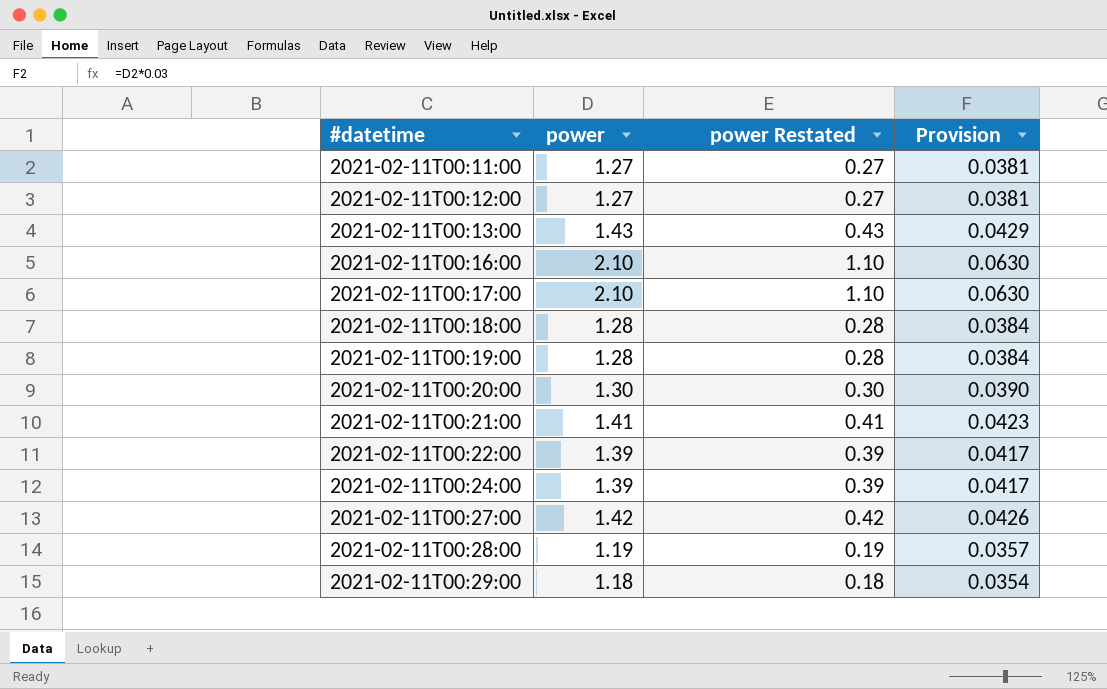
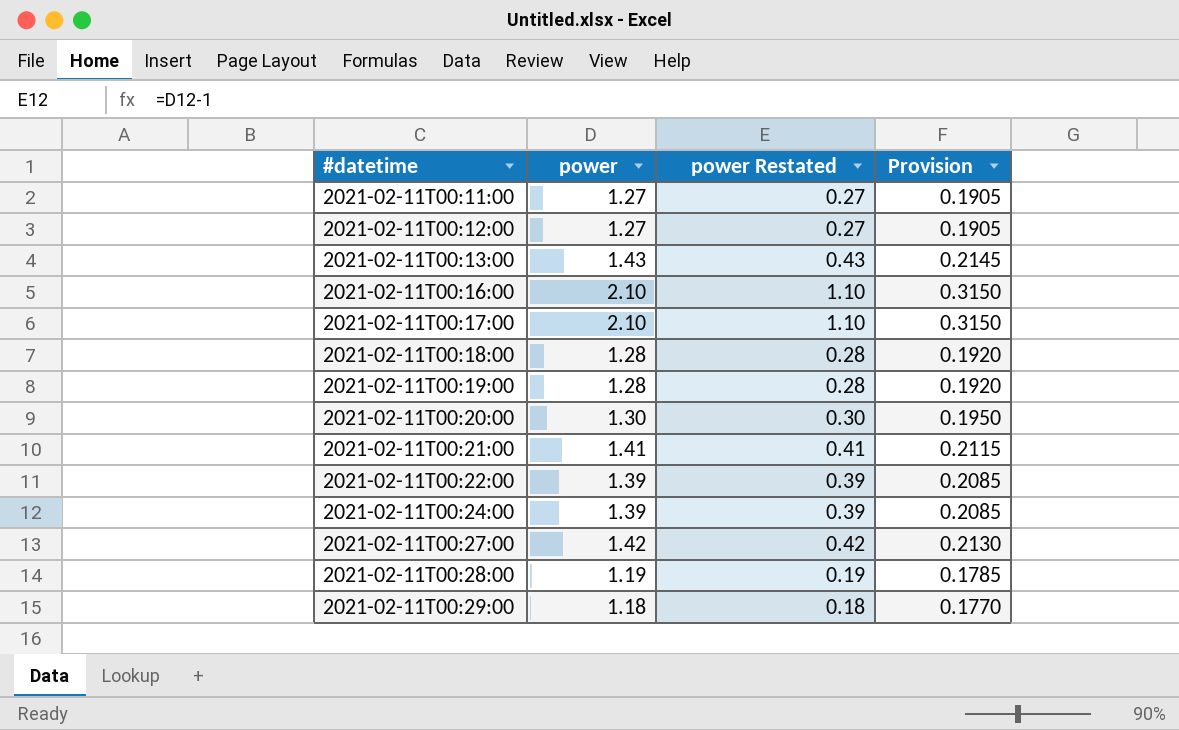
column Provision | formula: [power] * 0.03 -> [power] * 0.15

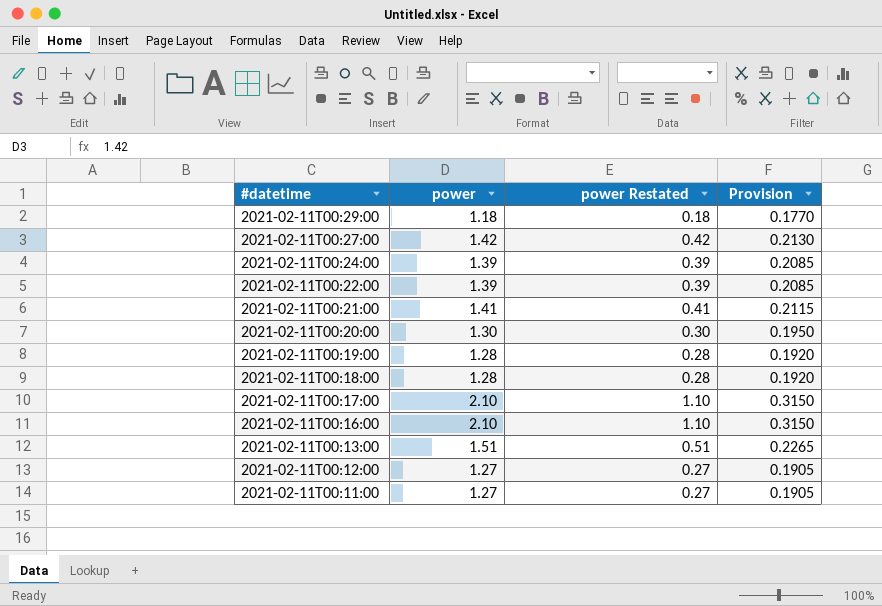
row order: #datetime ascending -> #datetime descending
row 2021-02-11T00:28:00: 1.19 | 0.19 | 0.1785 -> none
2021-02-11T00:13:00 | power: 1.43 -> 1.51
2021-02-11T00:13:00 | power Restated: 0.43 -> 0.51
2021-02-11T00:13:00 | Provision: 0.2145 -> 0.2265

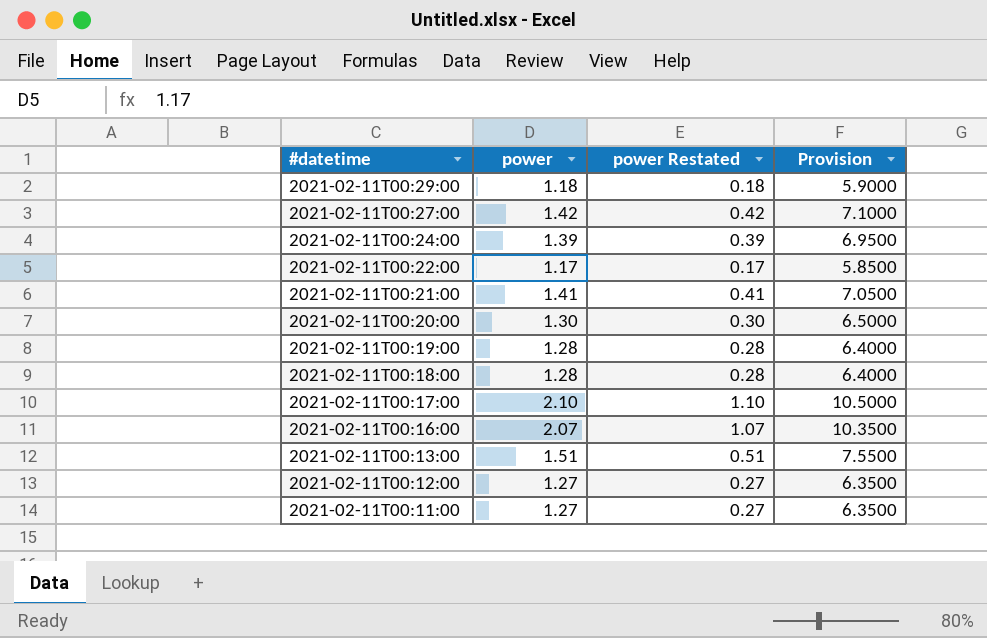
column Provision | formula: [power] * 0.15 -> [power] * 5
2021-02-11T00:22:00 | power: 1.39 -> 1.17
2021-02-11T00:22:00 | power Restated: 0.39 -> 0.17
2021-02-11T00:16:00 | power: 2.10 -> 2.07
2021-02-11T00:16:00 | power Restated: 1.10 -> 1.07

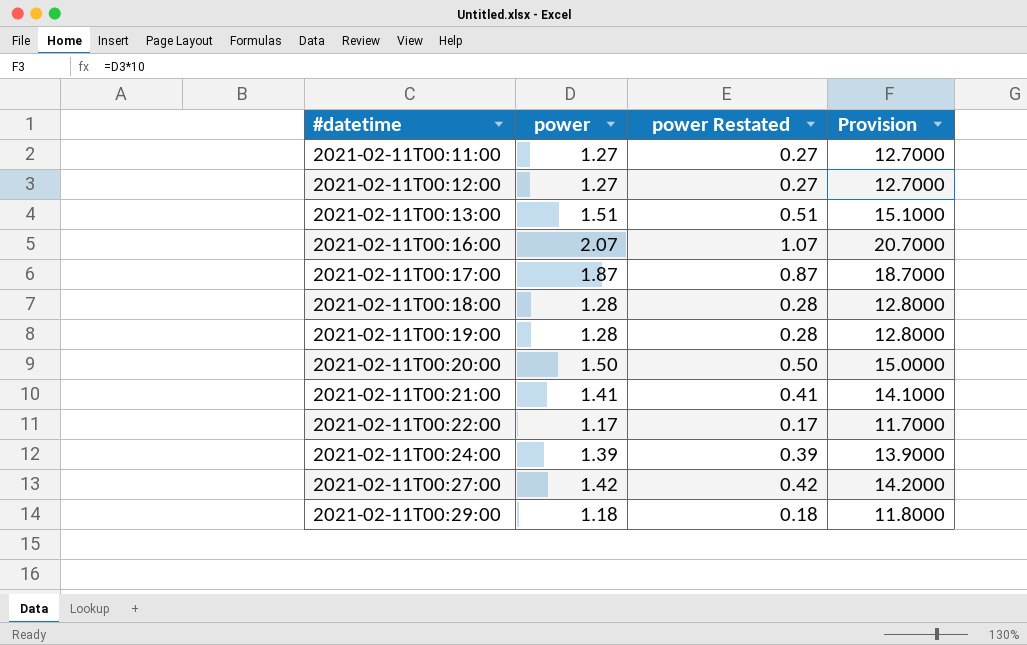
row order: #datetime descending -> #datetime ascending
column Provision | formula: [power] * 5 -> [power] * 10
2021-02-11T00:17:00 | power: 2.10 -> 1.87
2021-02-11T00:17:00 | power Restated: 1.10 -> 0.87
2021-02-11T00:20:00 | power: 1.30 -> 1.50
2021-02-11T00:20:00 | power Restated: 0.30 -> 0.50

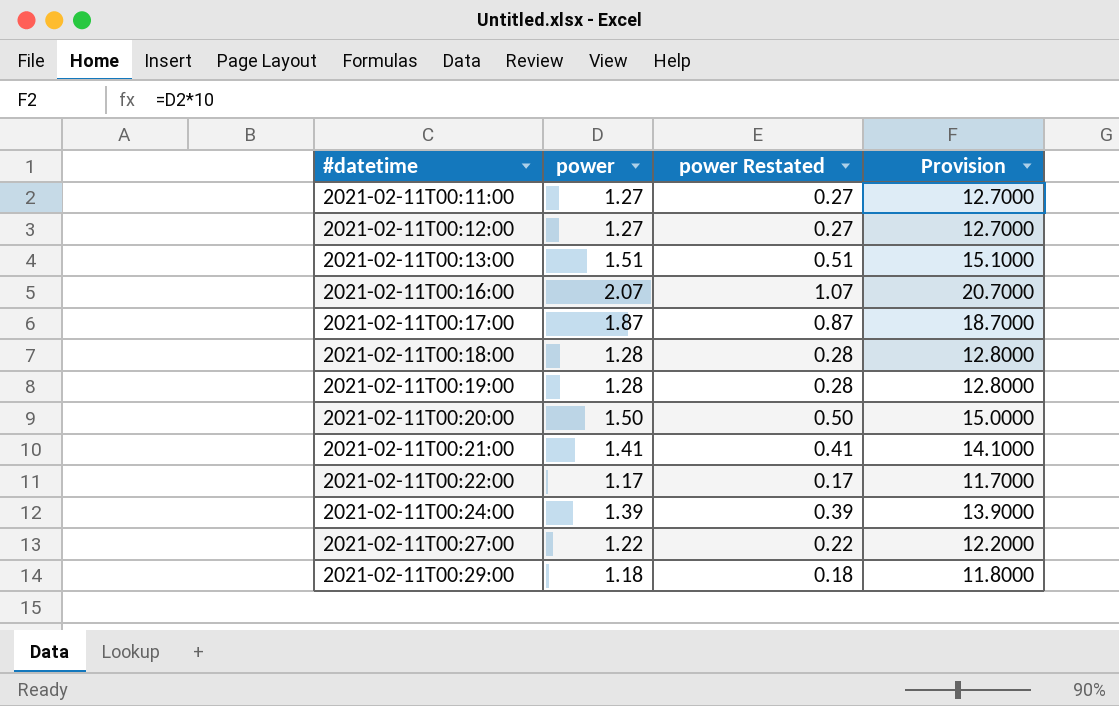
2021-02-11T00:27:00 | power: 1.42 -> 1.22
2021-02-11T00:27:00 | power Restated: 0.42 -> 0.22
2021-02-11T00:27:00 | Provision: 14.2000 -> 12.2000

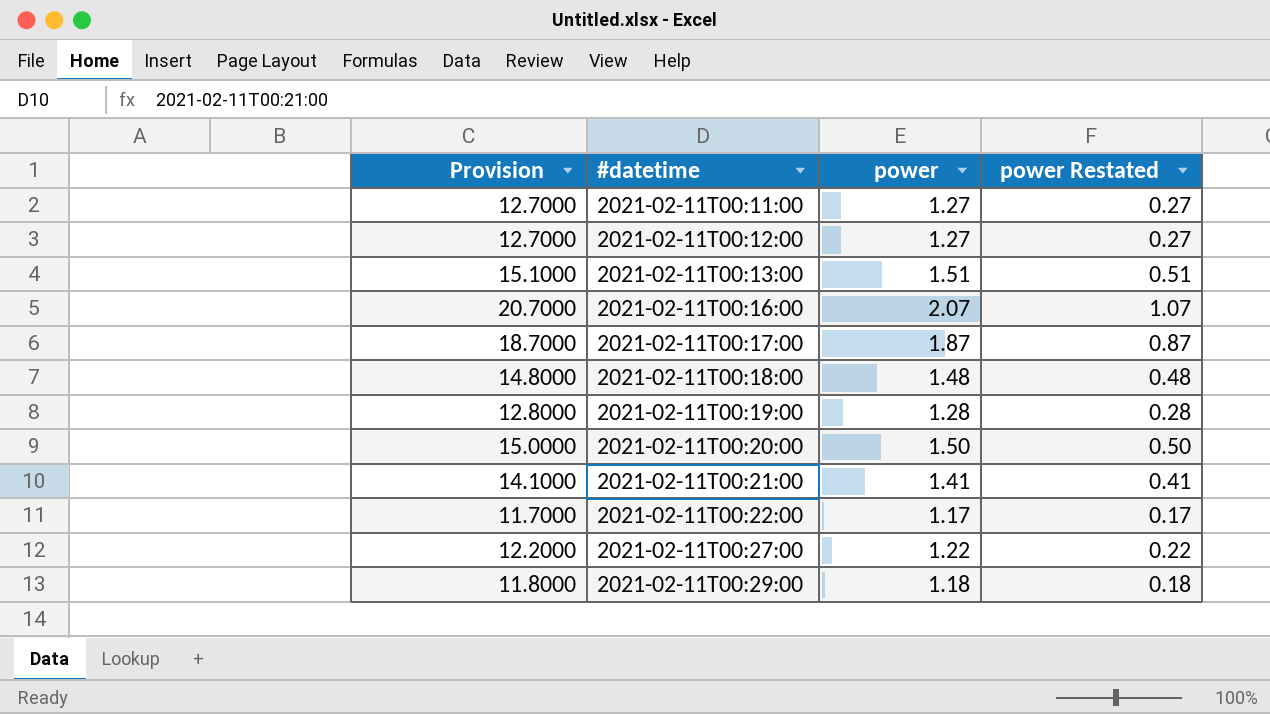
column Provision | position: 4 -> 1
row 2021-02-11T00:24:00: 1.39 | 0.39 | 13.9000 -> none
2021-02-11T00:18:00 | Provision: 12.8000 -> 14.8000
2021-02-11T00:18:00 | power: 1.28 -> 1.48
2021-02-11T00:18:00 | power Restated: 0.28 -> 0.48

